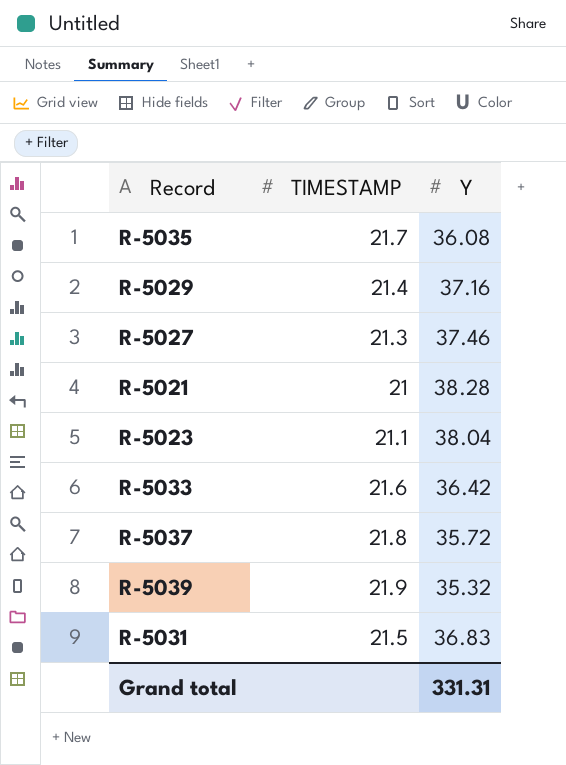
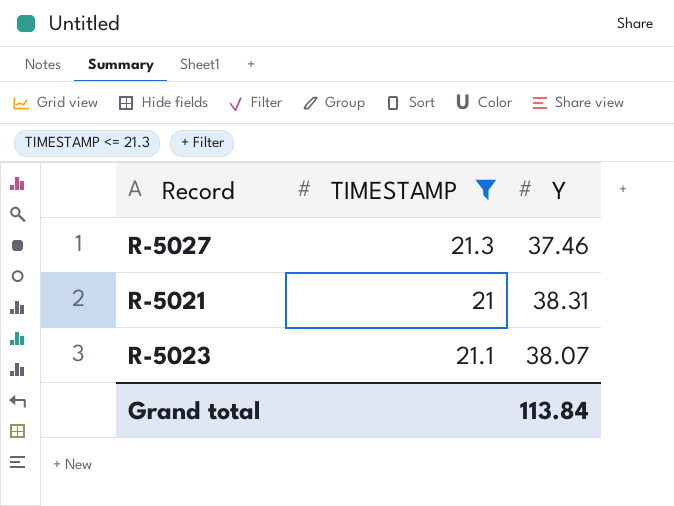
filter: none -> TIMESTAMP <= 21.3
R-5021 | Y: 38.28 -> 38.31
R-5023 | Y: 38.04 -> 38.07
Grand total | Y: 331.31 -> 113.84

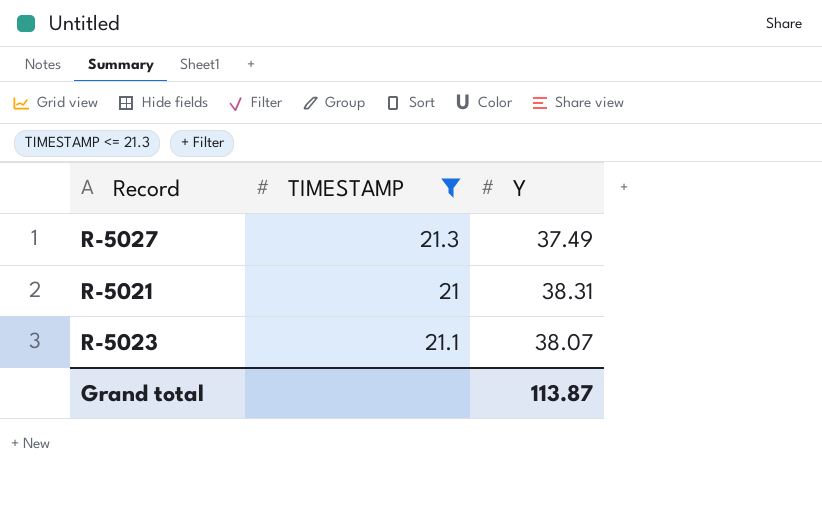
R-5027 | Y: 37.46 -> 37.49
Grand total | Y: 113.84 -> 113.87

